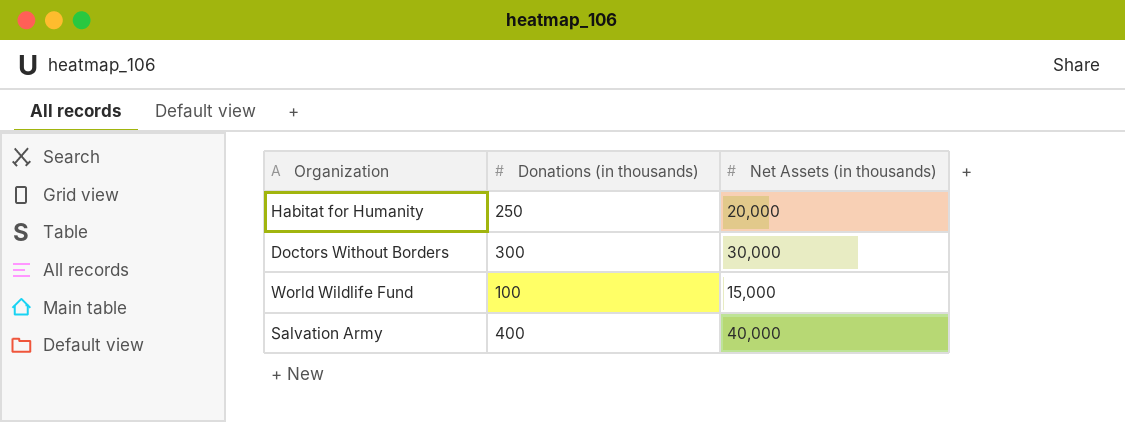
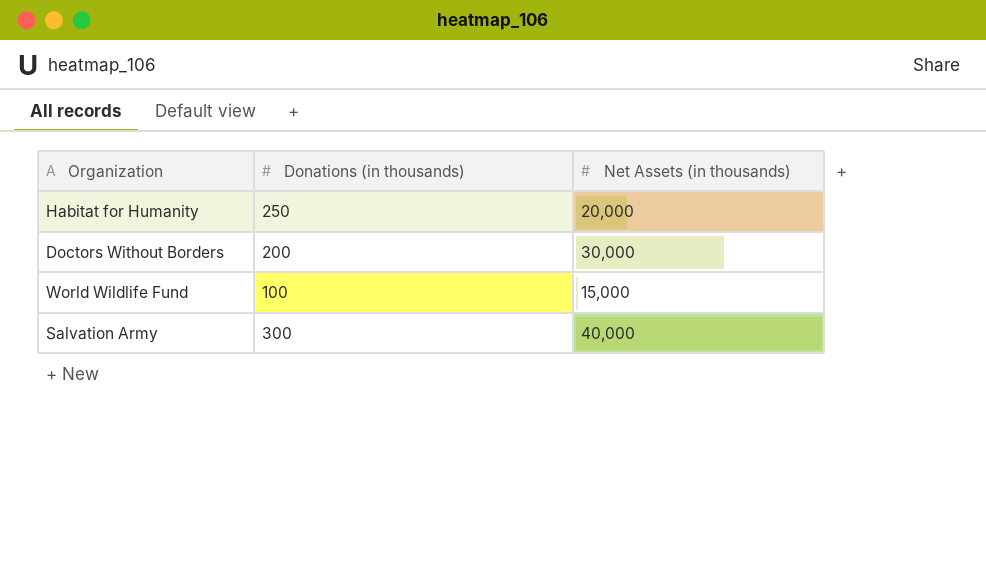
Doctors Without Borders | Donations (in thousands): 300 -> 200
Salvation Army | Donations (in thousands): 400 -> 300

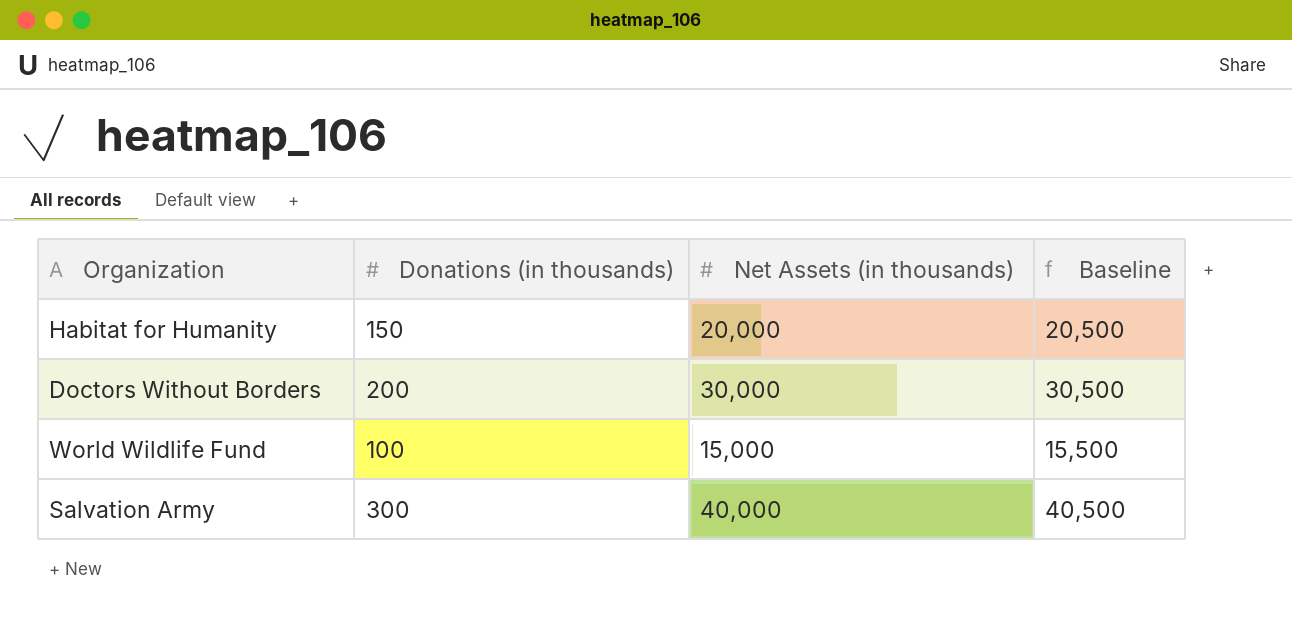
column Baseline | formula: none -> [Net Assets (in thousands)] + 500
Habitat for Humanity | Donations (in thousands): 250 -> 150

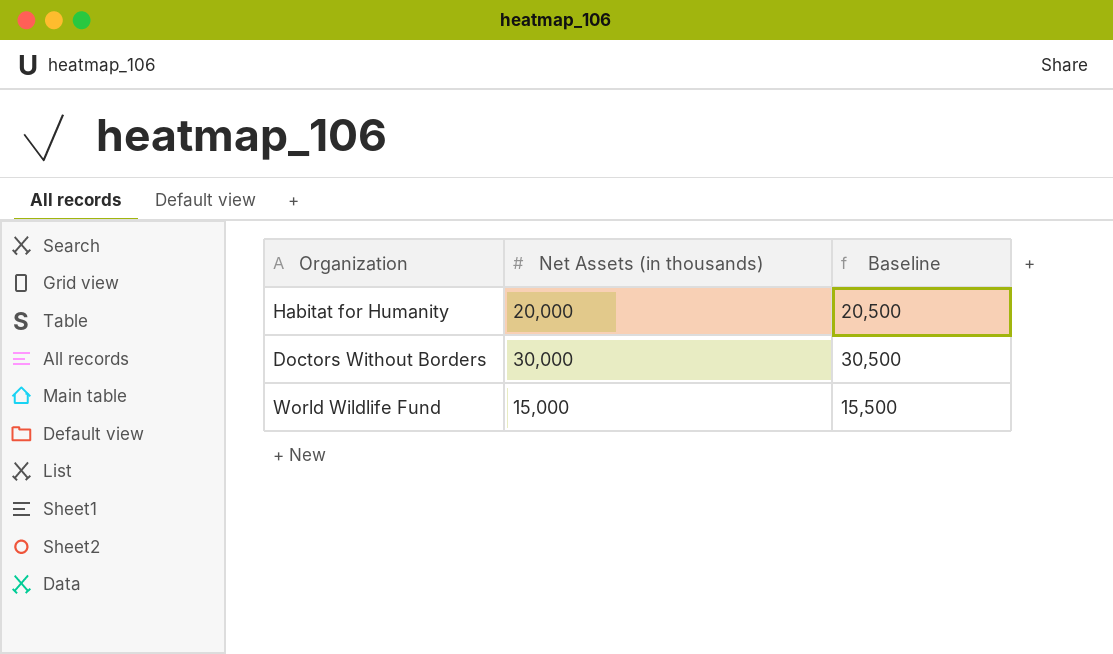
column Donations (in thousands) | position: 2 -> none
row Salvation Army: 300 | 40,000 | 40,500 -> none

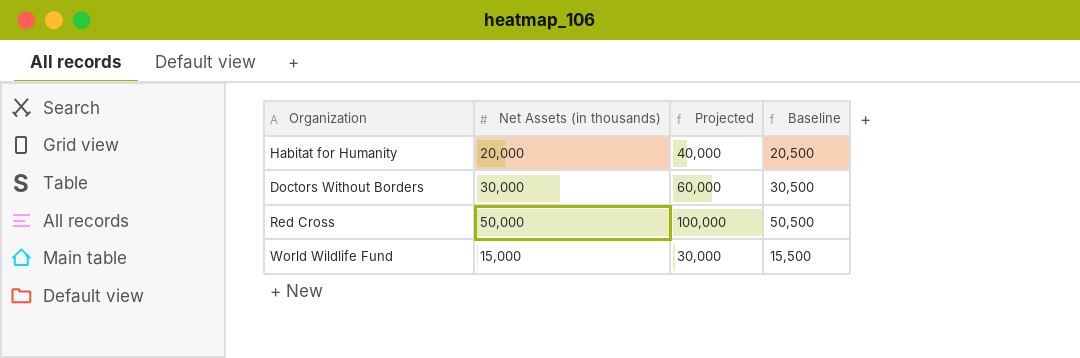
column Projected | formula: none -> [Net Assets (in thousands)] * 2
row Red Cross: none -> 50,000 | 100,000 | 50,500

